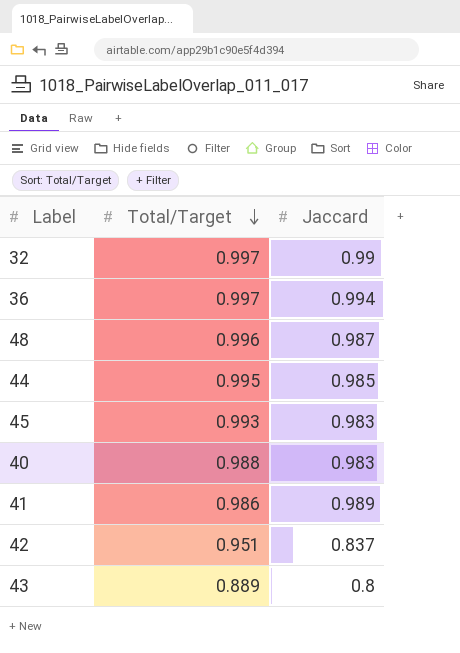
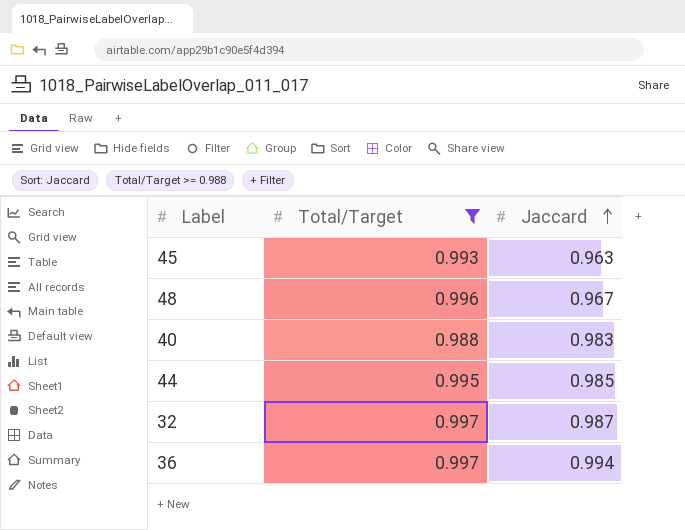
filter: none -> Total/Target >= 0.988
row order: Total/Target descending -> Jaccard ascending
45 | Jaccard: 0.983 -> 0.963
48 | Jaccard: 0.987 -> 0.967
32 | Jaccard: 0.99 -> 0.987

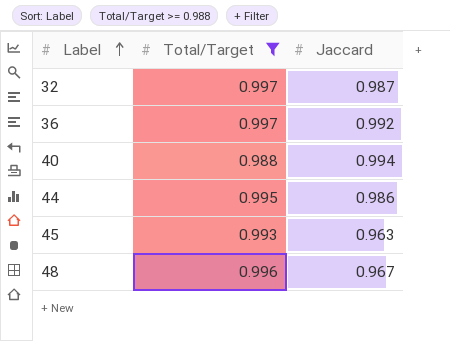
row order: Jaccard ascending -> Label ascending
36 | Jaccard: 0.994 -> 0.992
40 | Jaccard: 0.983 -> 0.994
44 | Jaccard: 0.985 -> 0.986

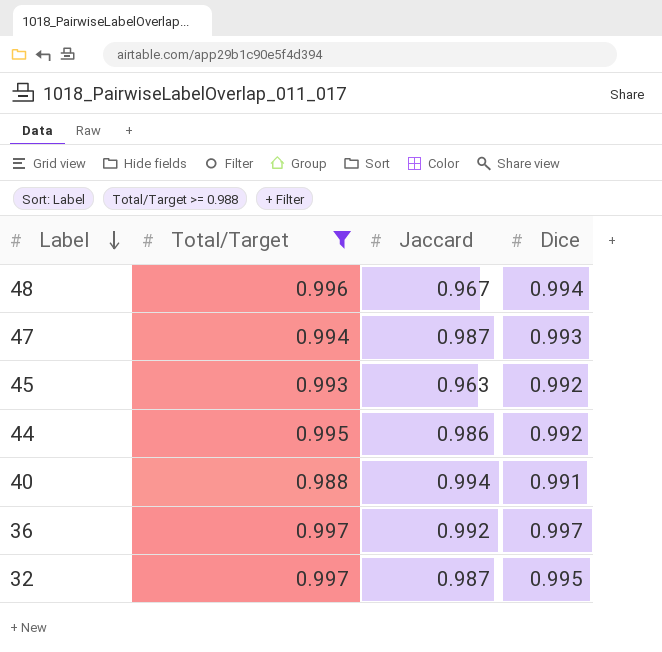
row order: Label ascending -> Label descending
column Dice | position: none -> 4
row 47: none -> 0.994 | 0.987 | 0.993

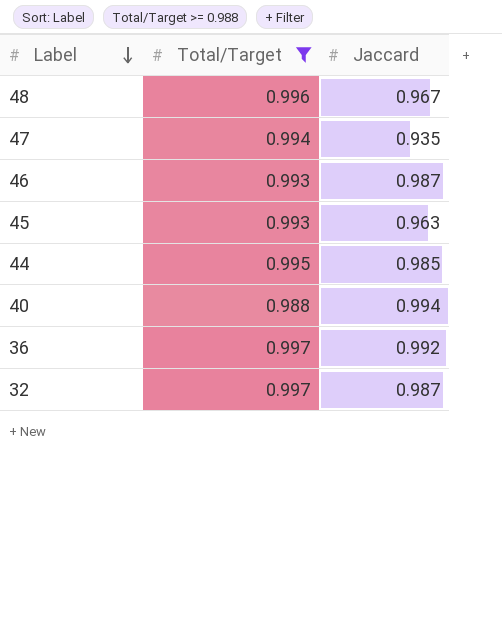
column Dice | position: 4 -> none
47 | Jaccard: 0.987 -> 0.935
row 46: none -> 0.993 | 0.987
44 | Jaccard: 0.986 -> 0.985

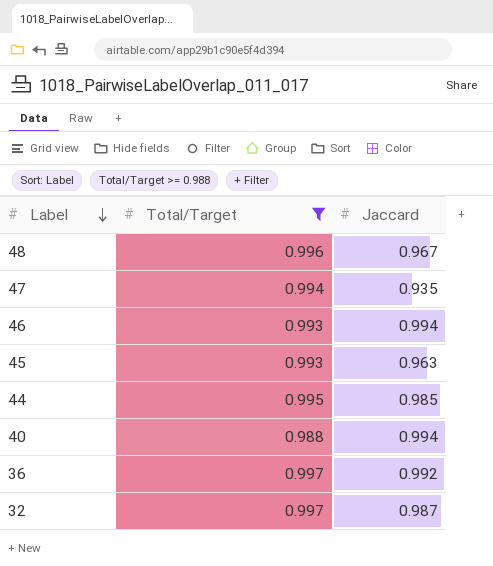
46 | Jaccard: 0.987 -> 0.994

